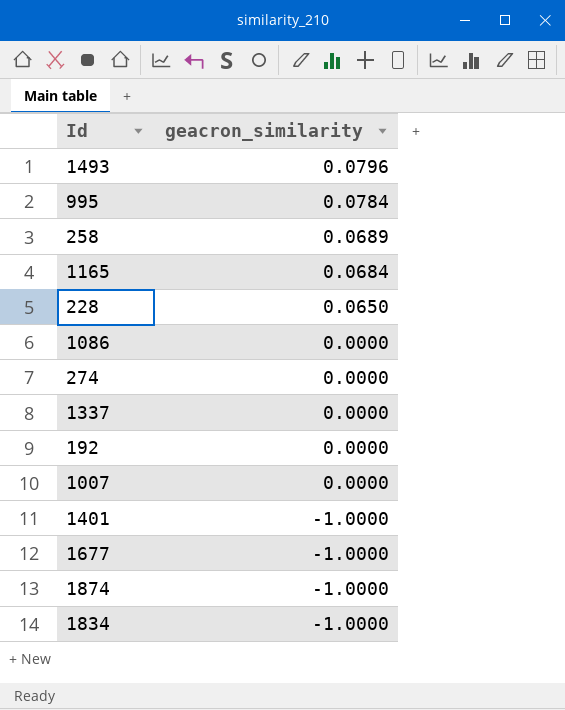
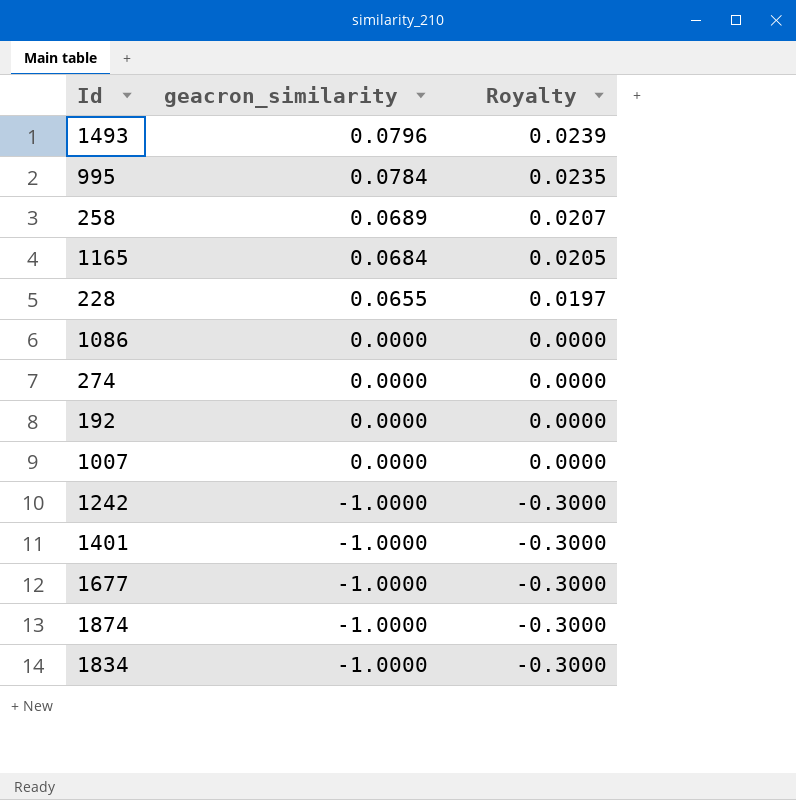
column Royalty | formula: none -> [geacron_similarity] * 0.3
row 1337: 0.0000 -> none
228 | geacron_similarity: 0.0650 -> 0.0655
row 1242: none -> -1.0000 | -0.3000

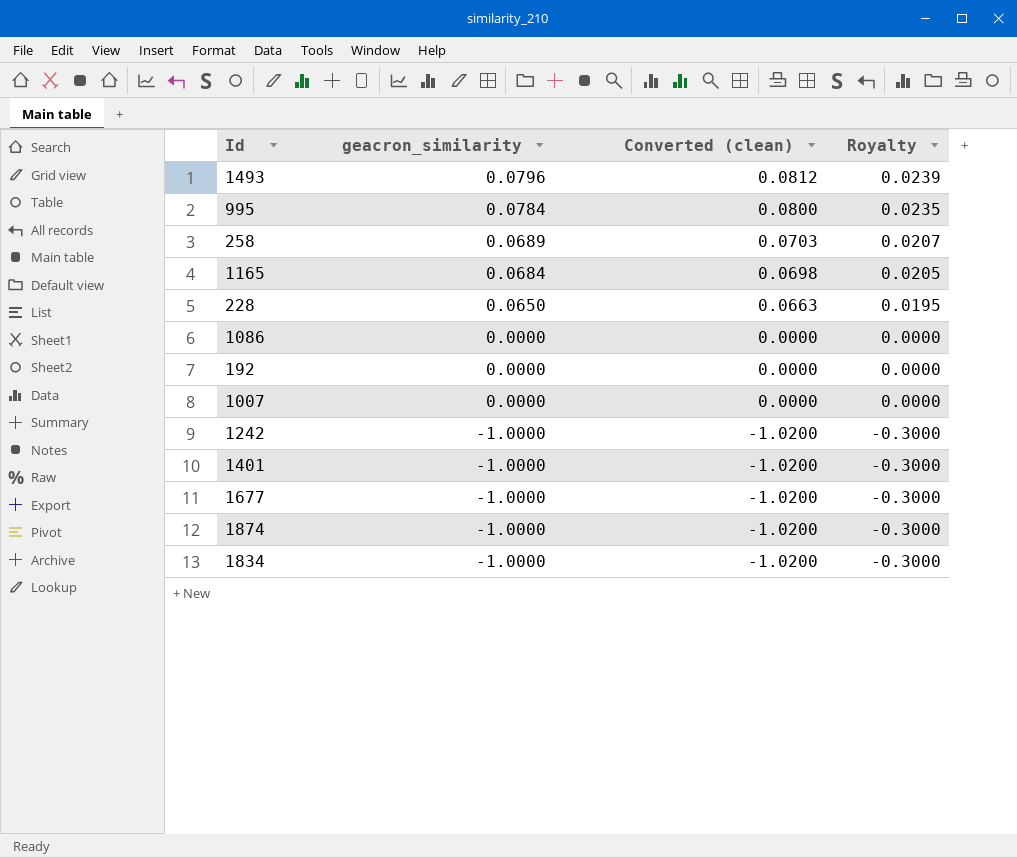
column Converted (clean) | formula: none -> [geacron_similarity] * 1.02
row 274: 0.0000 | 0.0000 -> none
228 | geacron_similarity: 0.0655 -> 0.0650
228 | Royalty: 0.0197 -> 0.0195

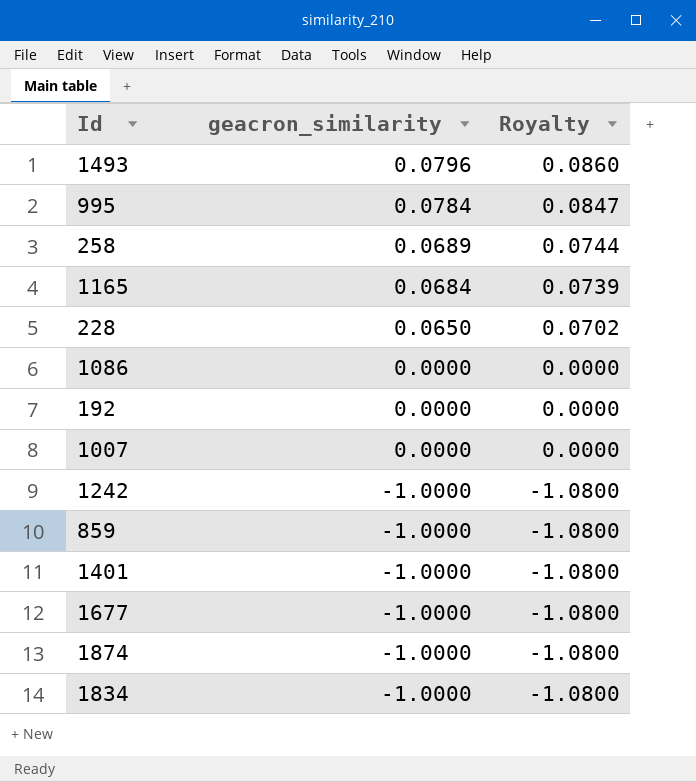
column Converted (clean) | formula: [geacron_similarity] * 1.02 -> none
column Royalty | formula: [geacron_similarity] * 0.3 -> [geacron_similarity] * 1.08
row 859: none -> -1.0000 | -1.0800

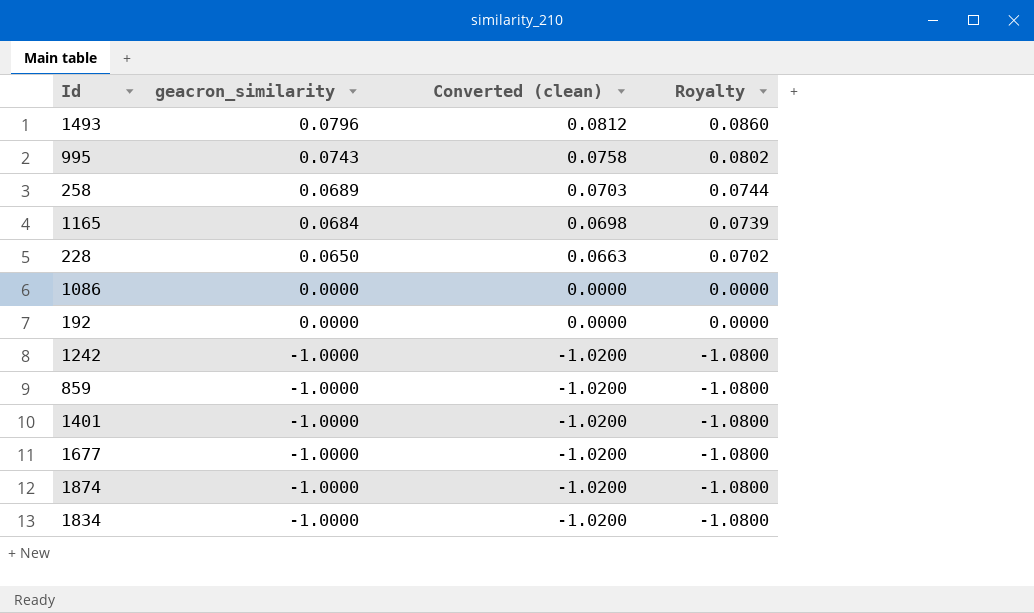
column Converted (clean) | formula: none -> [geacron_similarity] * 1.02
row 1007: 0.0000 | 0.0000 -> none
995 | geacron_similarity: 0.0784 -> 0.0743
995 | Royalty: 0.0847 -> 0.0802

